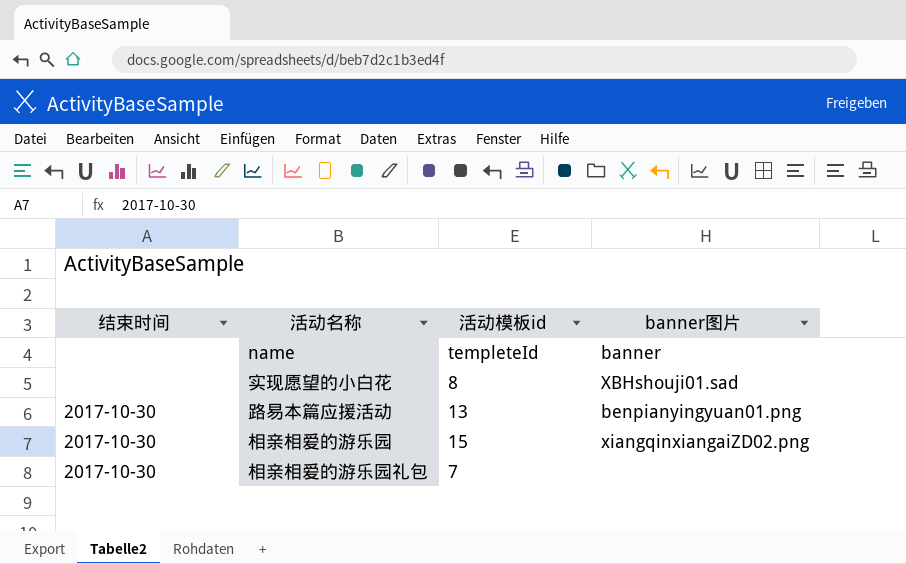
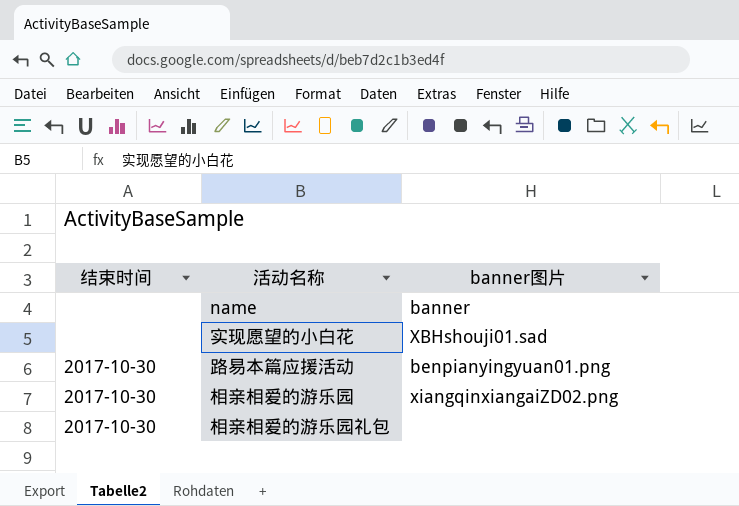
column 活动模板id | position: 3 -> none

